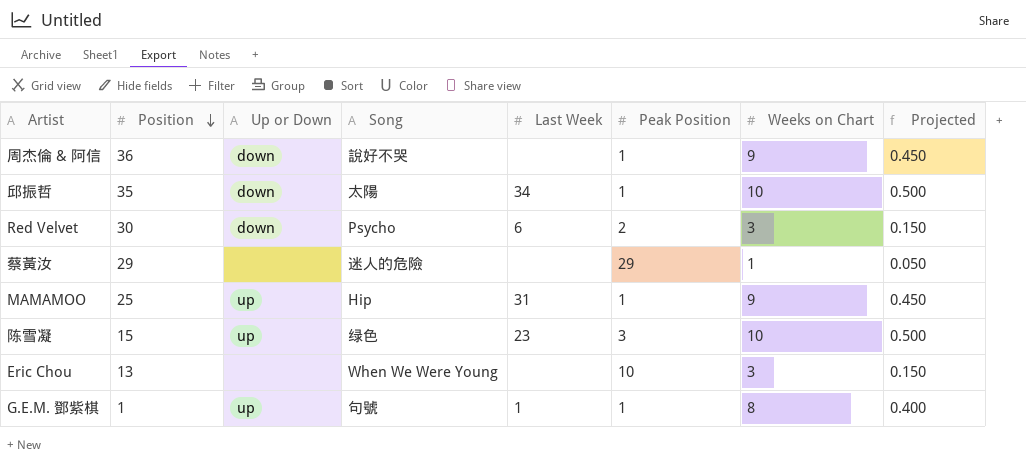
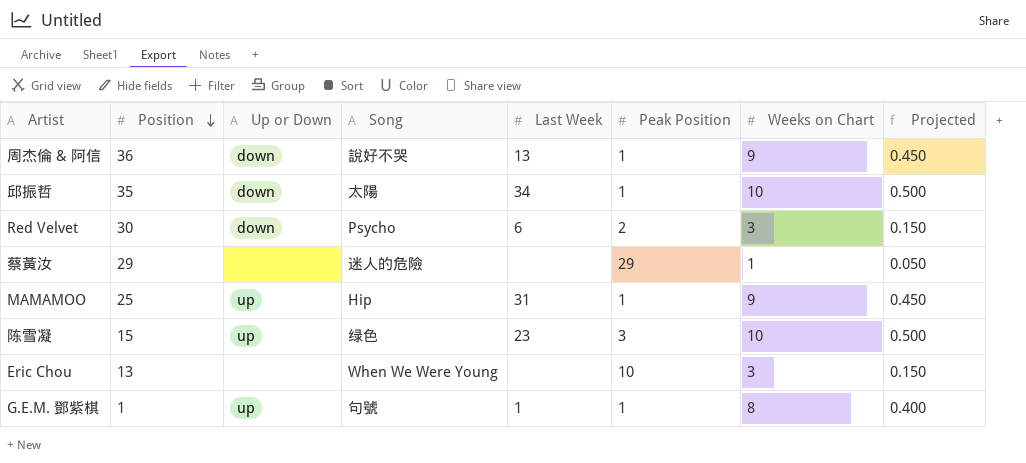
周杰倫 & 阿信 | Last Week: none -> 13

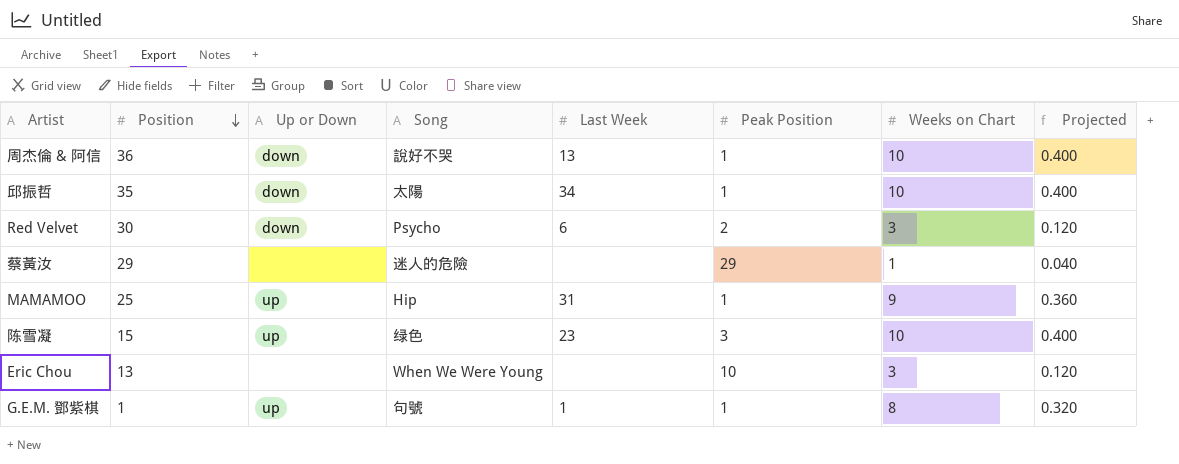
column Projected | formula: [Weeks on Chart] * 0.05 -> [Weeks on Chart] * 0.04
周杰倫 & 阿信 | Weeks on Chart: 9 -> 10

